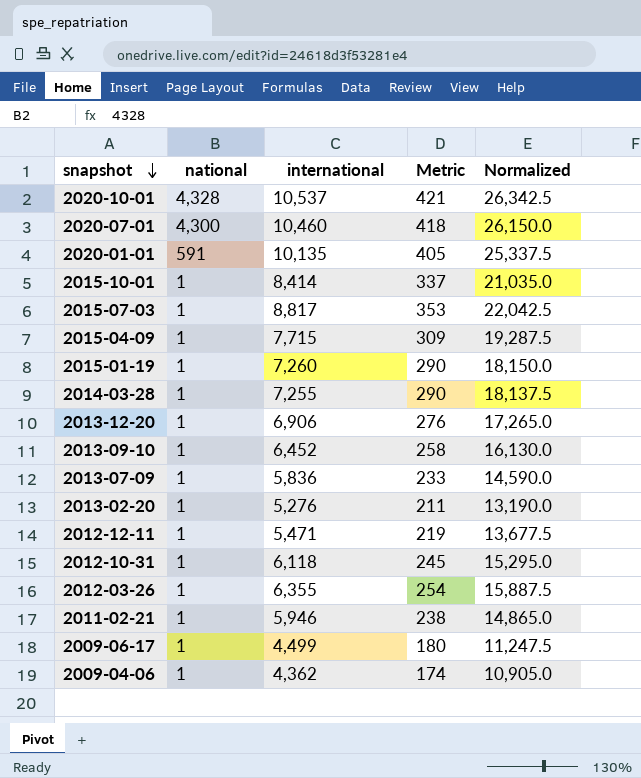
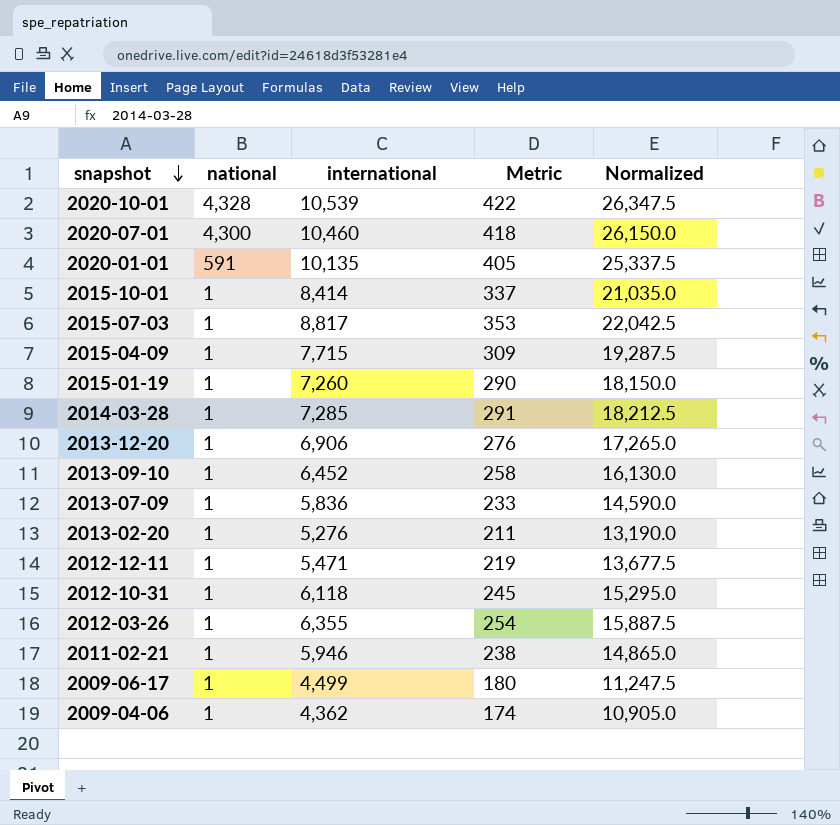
2020-10-01 | international: 10,537 -> 10,539
2020-10-01 | Metric: 421 -> 422
2020-10-01 | Normalized: 26,342.5 -> 26,347.5
2014-03-28 | international: 7,255 -> 7,285
2014-03-28 | Metric: 290 -> 291
2014-03-28 | Normalized: 18,137.5 -> 18,212.5

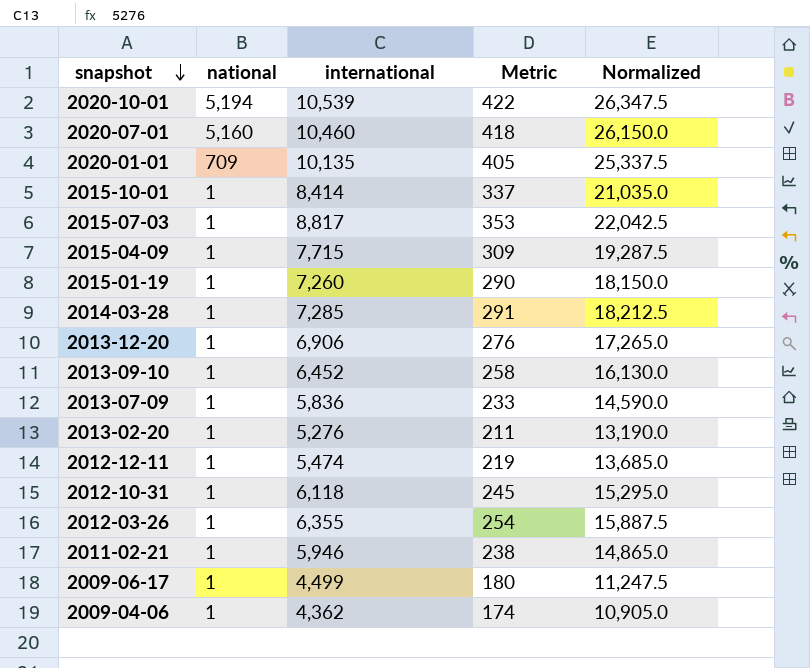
2020-10-01 | national: 4,328 -> 5,194
2020-07-01 | national: 4,300 -> 5,160
2020-01-01 | national: 591 -> 709
2012-12-11 | international: 5,471 -> 5,474
2012-12-11 | Normalized: 13,677.5 -> 13,685.0

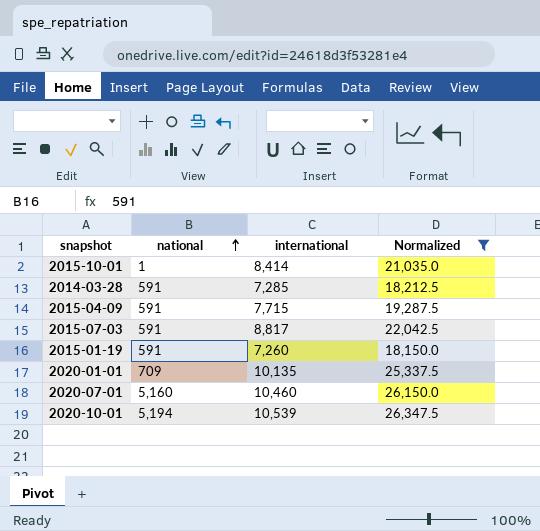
filter: none -> Normalized >= 18,150.0
row order: snapshot descending -> national ascending
column Metric | formula: [international] * 0.04 -> none
2014-03-28 | national: 1 -> 591
2015-04-09 | national: 1 -> 591
2015-07-03 | national: 1 -> 591
2015-01-19 | national: 1 -> 591

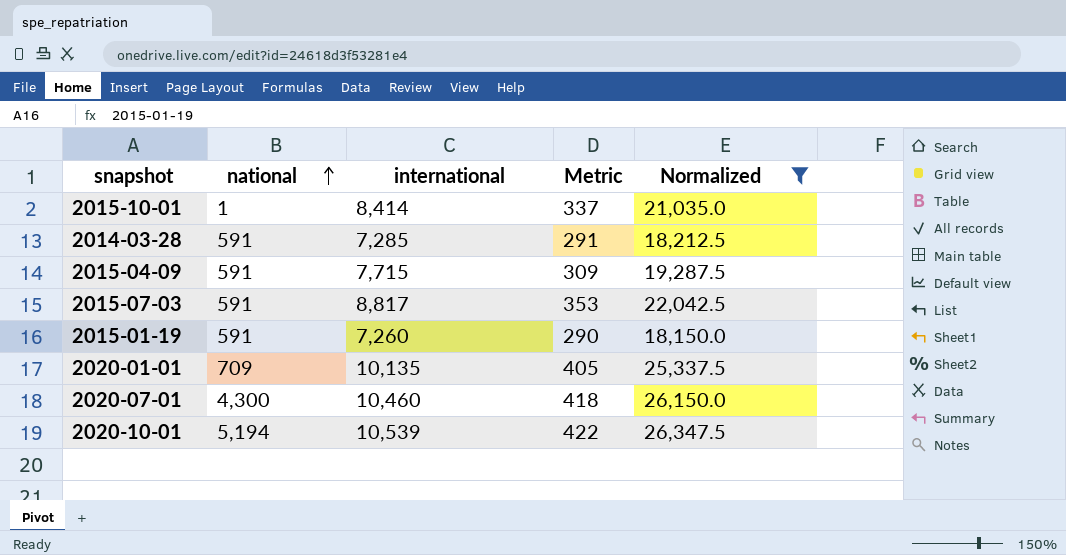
column Metric | formula: none -> [international] * 0.04
2020-07-01 | national: 5,160 -> 4,300

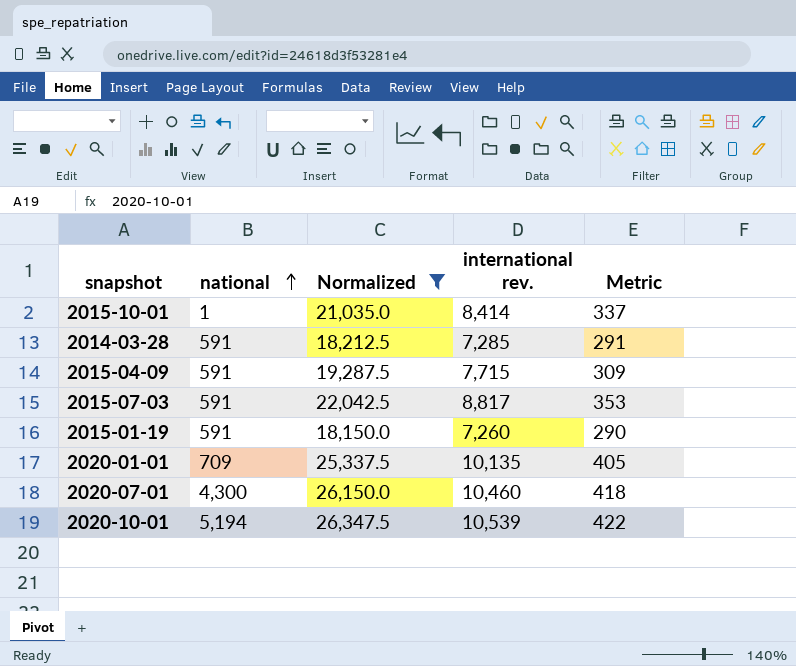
column Normalized | position: 5 -> 3
column name: international -> international rev.

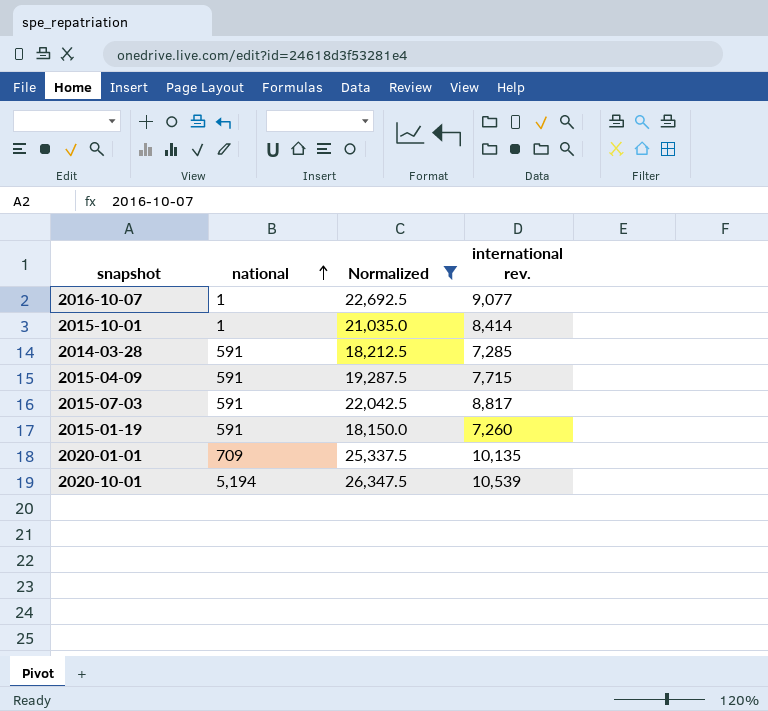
column Metric | formula: [international rev.] * 0.04 -> none
row 2020-07-01: 4,300 | 26,150.0 | 10,460 | 418 -> none
row 2016-10-07: none -> 1 | 22,692.5 | 9,077

